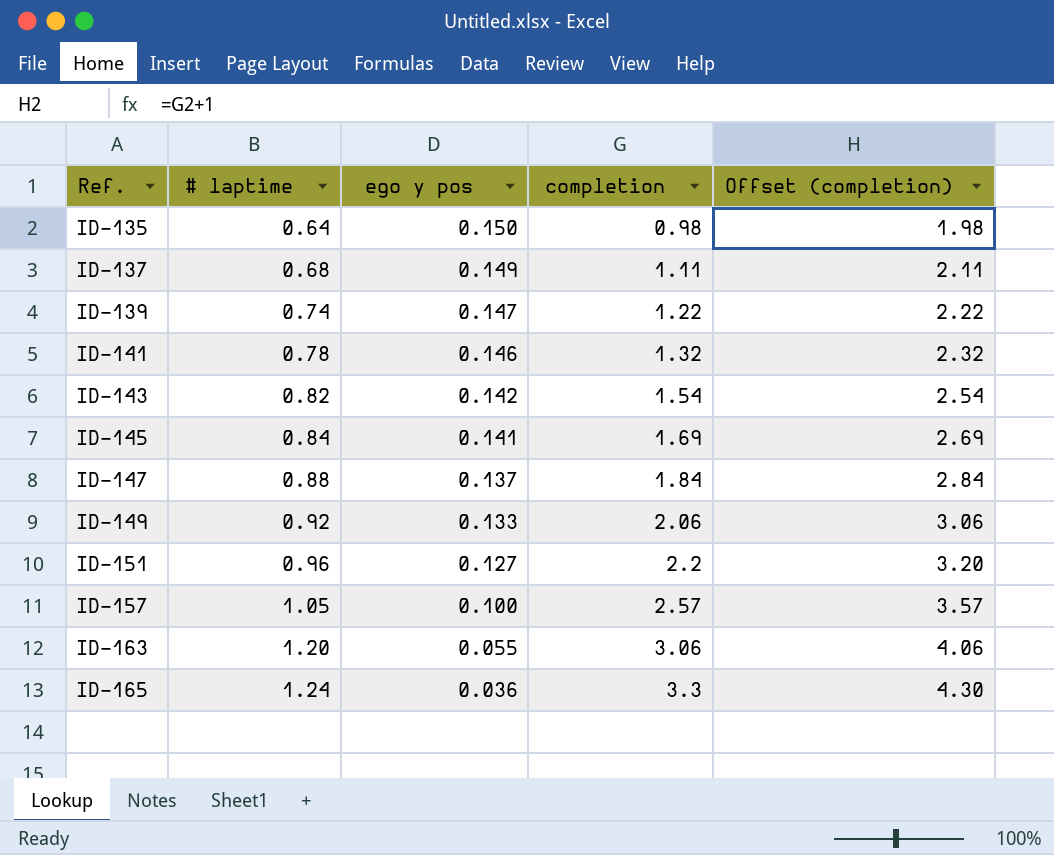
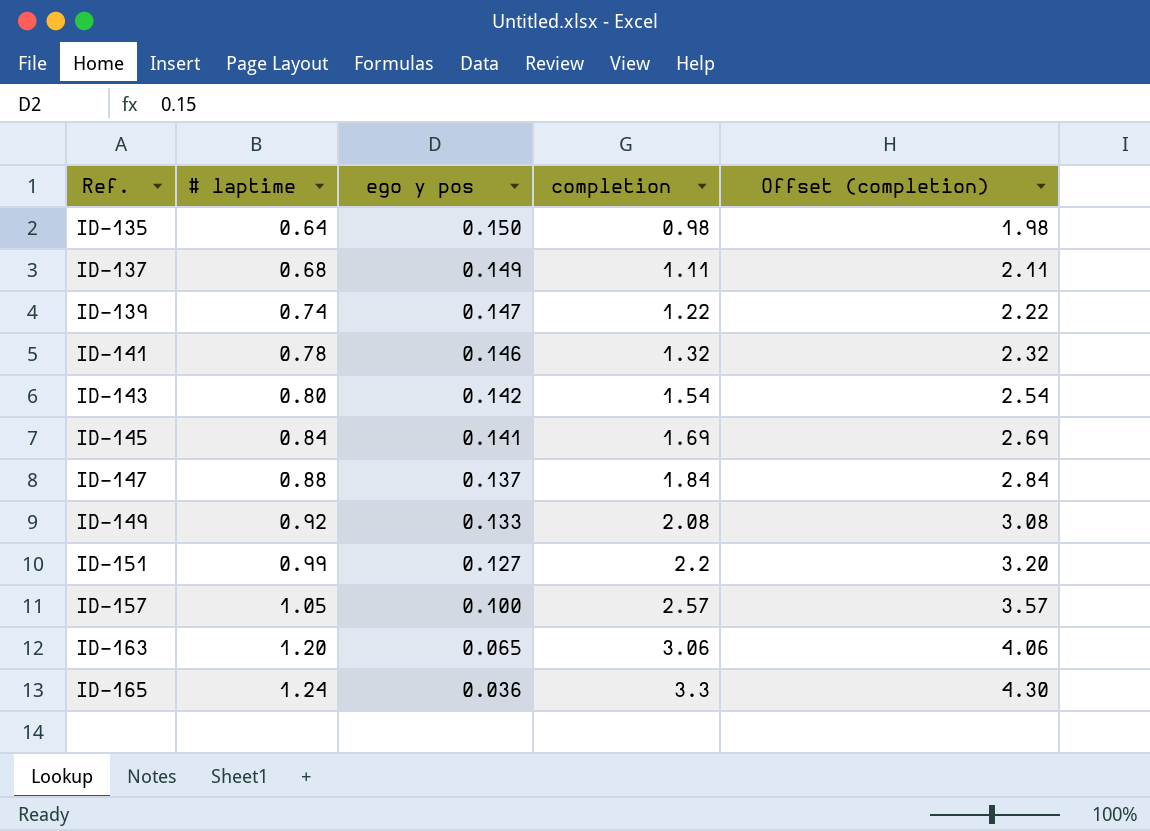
ID-143 | # laptime: 0.82 -> 0.80
ID-149 | completion: 2.06 -> 2.08
ID-149 | Offset (completion): 3.06 -> 3.08
ID-151 | # laptime: 0.96 -> 0.99
ID-163 | ego y pos: 0.055 -> 0.065

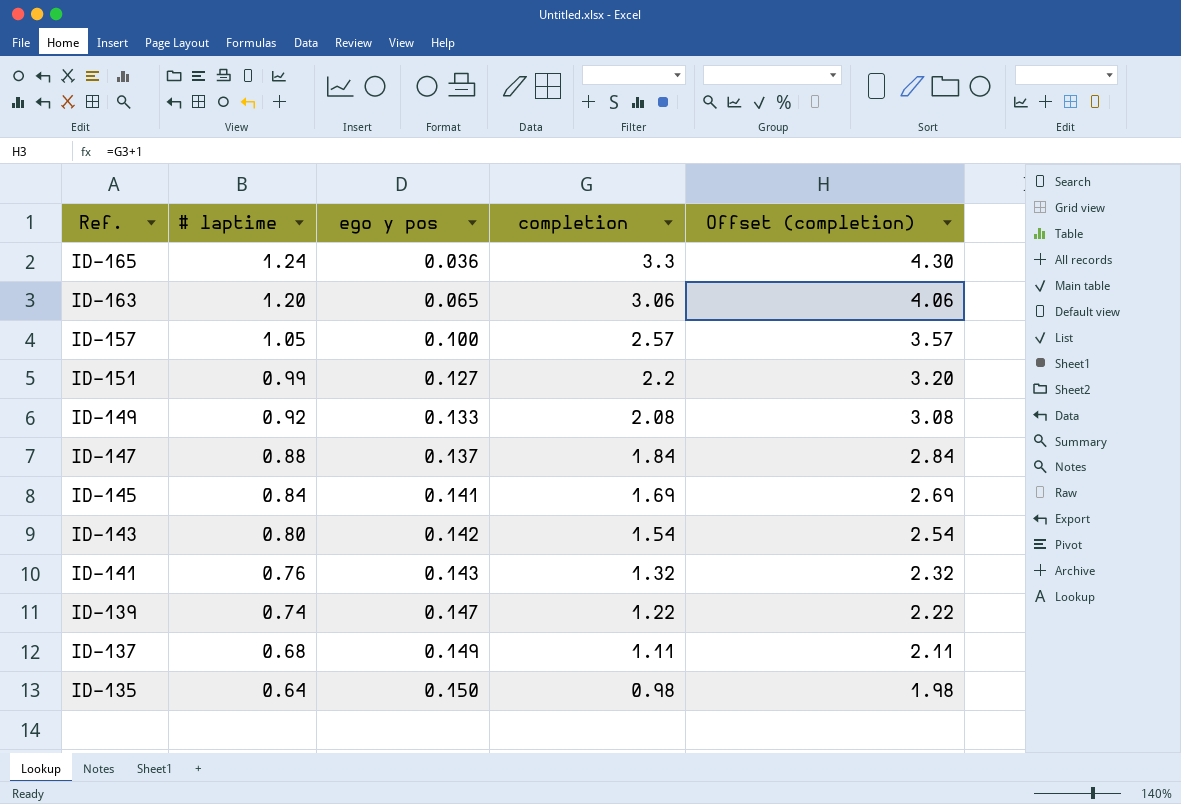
row order: Ref. ascending -> Ref. descending
ID-141 | # laptime: 0.78 -> 0.76
ID-141 | ego y pos: 0.146 -> 0.143

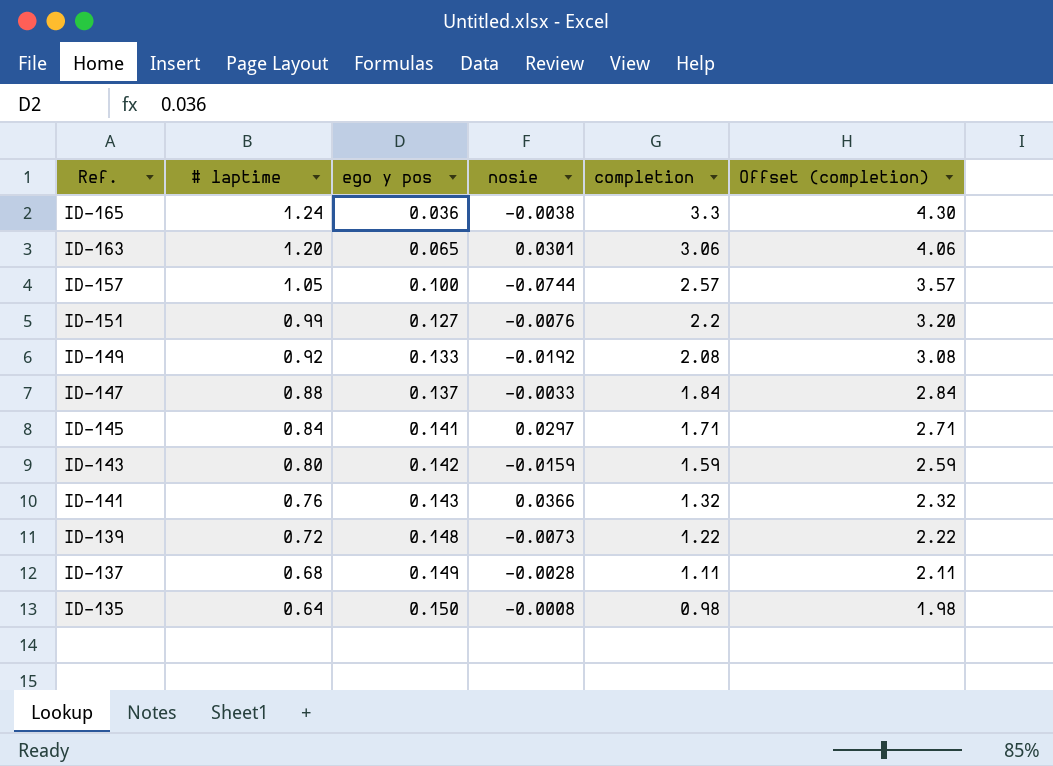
column nosie | position: none -> 4
ID-145 | completion: 1.69 -> 1.71
ID-145 | Offset (completion): 2.69 -> 2.71
ID-143 | completion: 1.54 -> 1.59
ID-143 | Offset (completion): 2.54 -> 2.59
ID-139 | # laptime: 0.74 -> 0.72
ID-139 | ego y pos: 0.147 -> 0.148

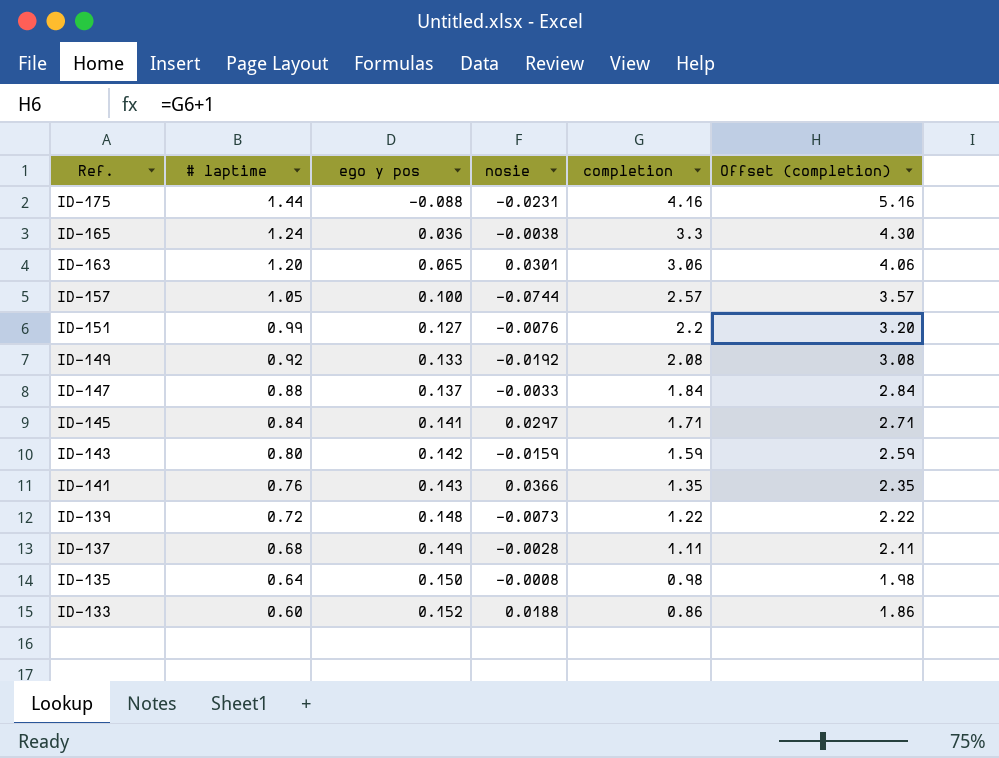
row ID-175: none -> 1.44 | -0.088 | -0.0231 | 4.16 | 5.16
ID-141 | completion: 1.32 -> 1.35
ID-141 | Offset (completion): 2.32 -> 2.35
row ID-133: none -> 0.60 | 0.152 | 0.0188 | 0.86 | 1.86

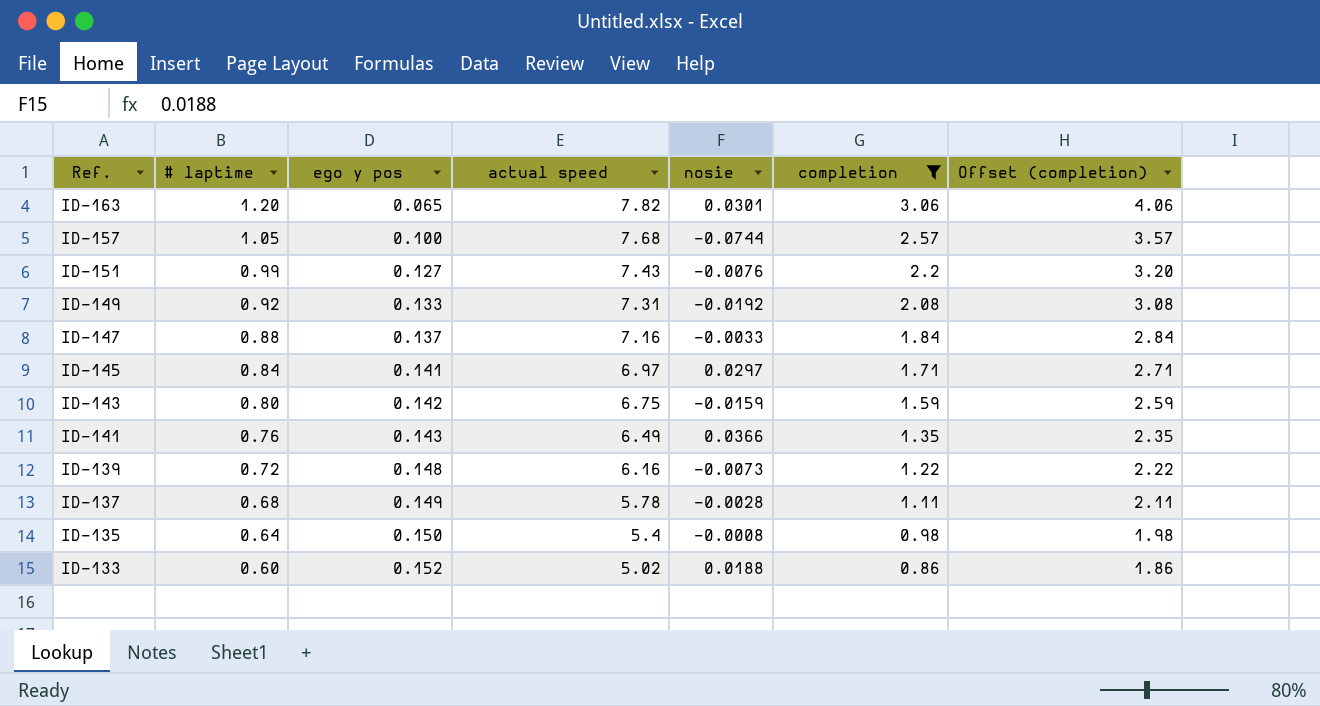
filter: none -> completion <= 3.06
column actual speed | position: none -> 4

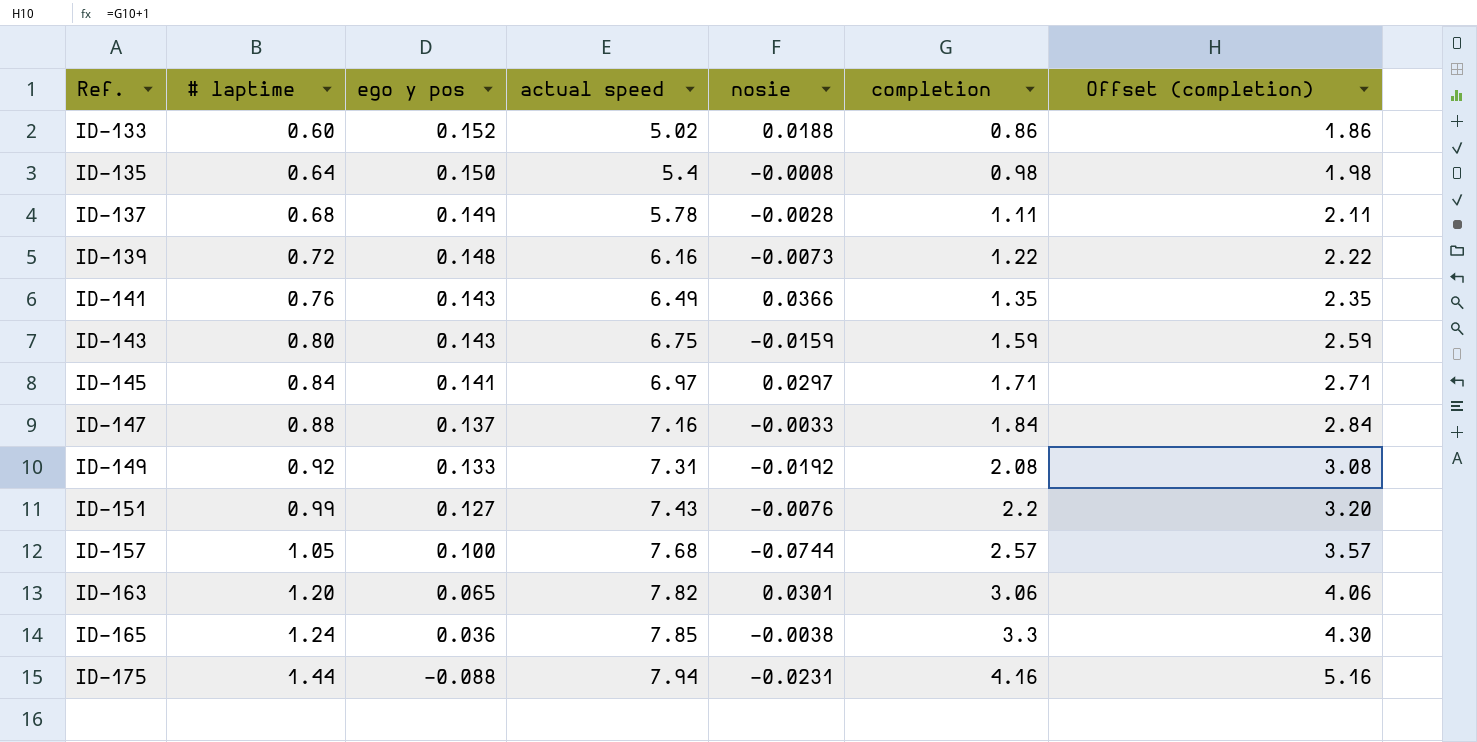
filter: completion <= 3.06 -> none
row order: Ref. descending -> Ref. ascending
ID-143 | ego y pos: 0.142 -> 0.143

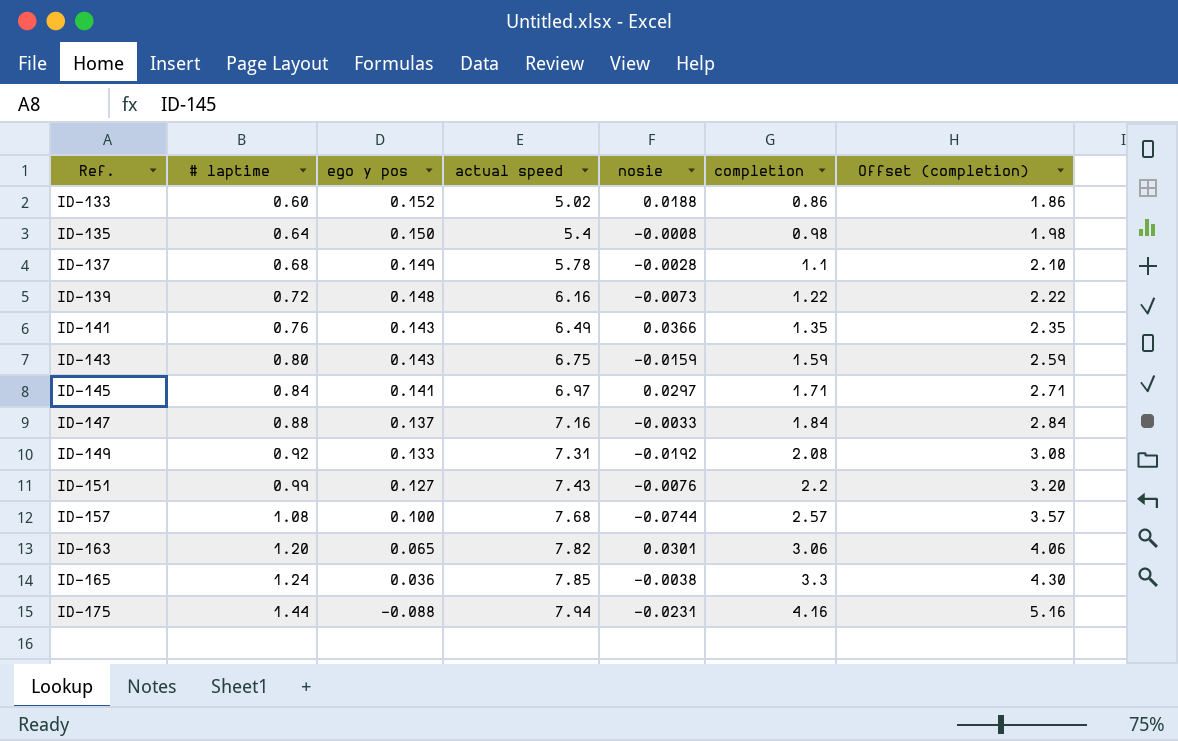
ID-137 | completion: 1.11 -> 1.1
ID-137 | Offset (completion): 2.11 -> 2.10
ID-157 | # laptime: 1.05 -> 1.08

